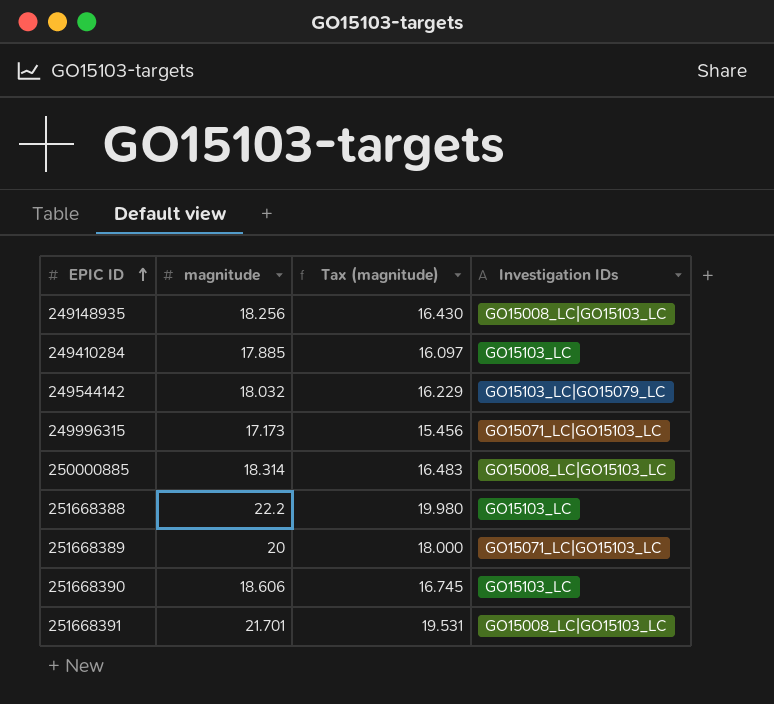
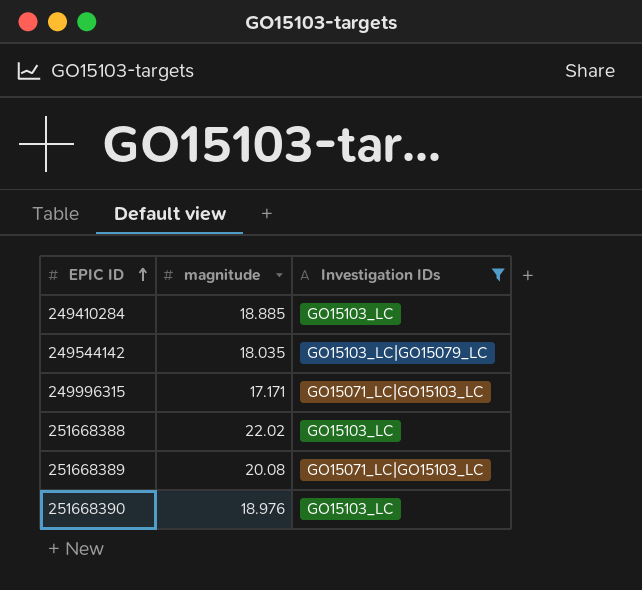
filter: none -> Investigation IDs != GO15008_LC|GO15103_LC
column Tax (magnitude) | formula: [magnitude] * 0.9 -> none
249410284 | magnitude: 17.885 -> 18.885
249544142 | magnitude: 18.032 -> 18.035
249996315 | magnitude: 17.173 -> 17.171
251668388 | magnitude: 22.2 -> 22.02
251668389 | magnitude: 20 -> 20.08
251668390 | magnitude: 18.606 -> 18.976

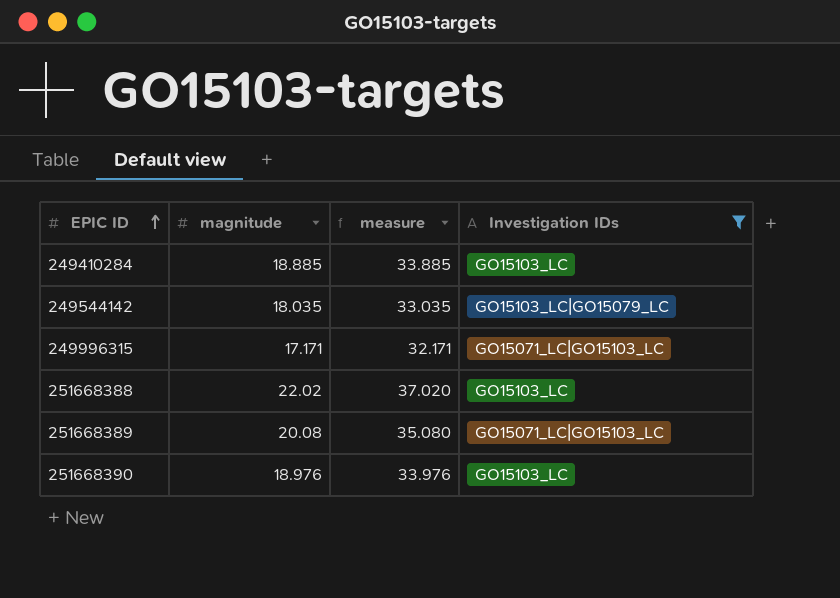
column measure | formula: none -> [magnitude] + 15

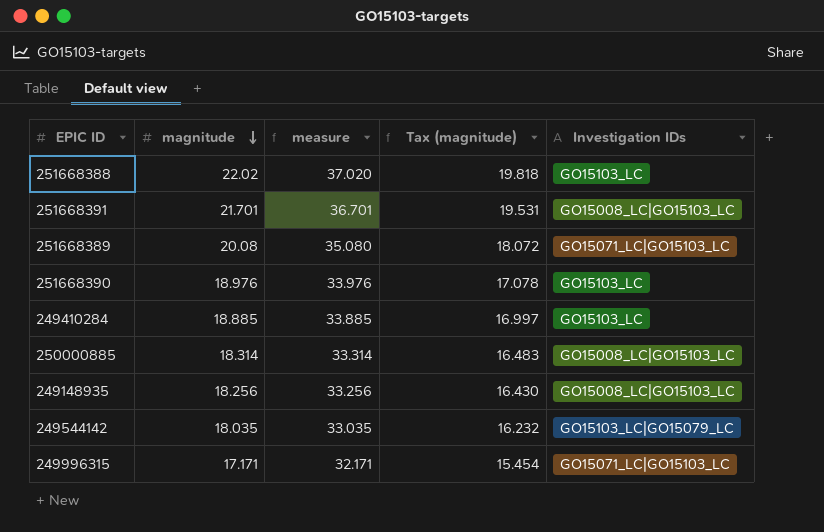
filter: Investigation IDs != GO15008_LC|GO15103_LC -> none
row order: EPIC ID ascending -> magnitude descending
column Tax (magnitude) | formula: none -> [magnitude] * 0.9

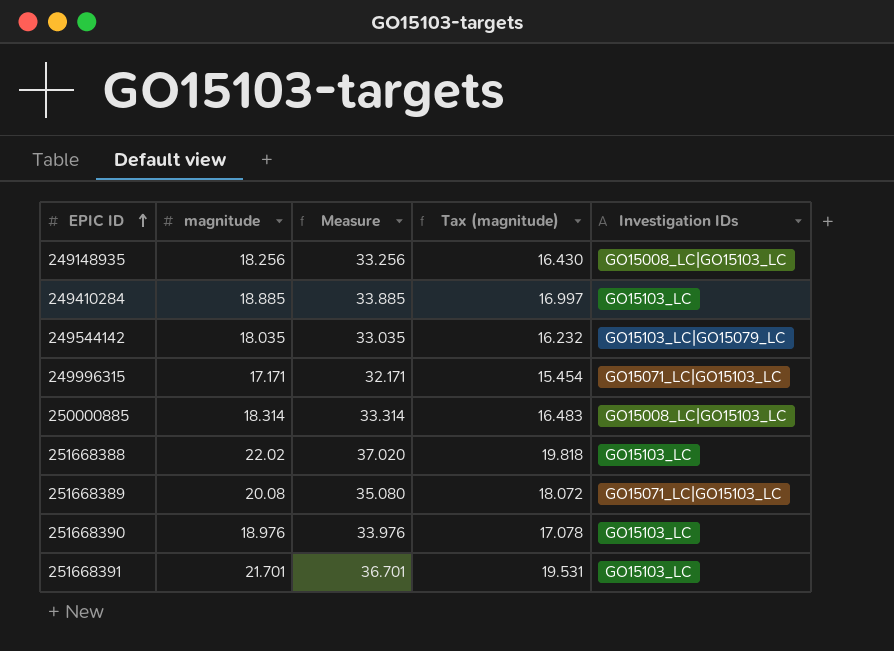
row order: magnitude descending -> EPIC ID ascending
column name: measure -> Measure
251668391 | Investigation IDs: GO15008_LC|GO15103_LC -> GO15103_LC

